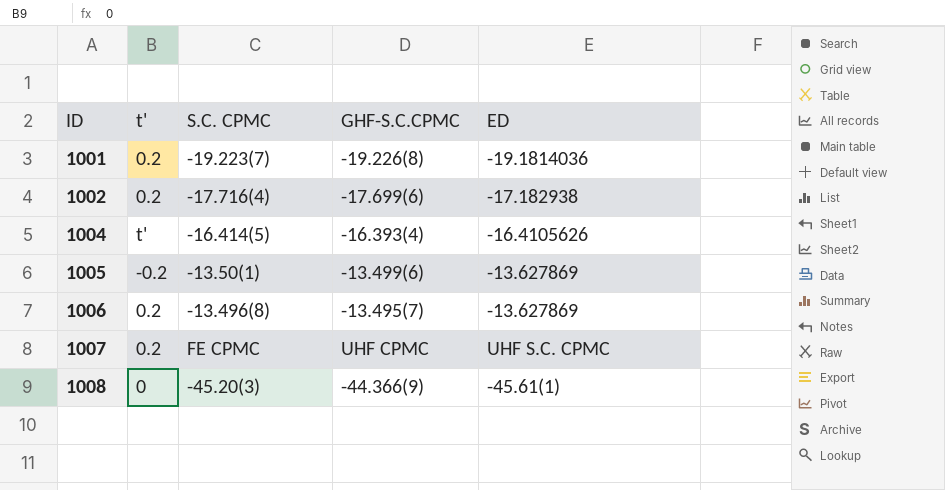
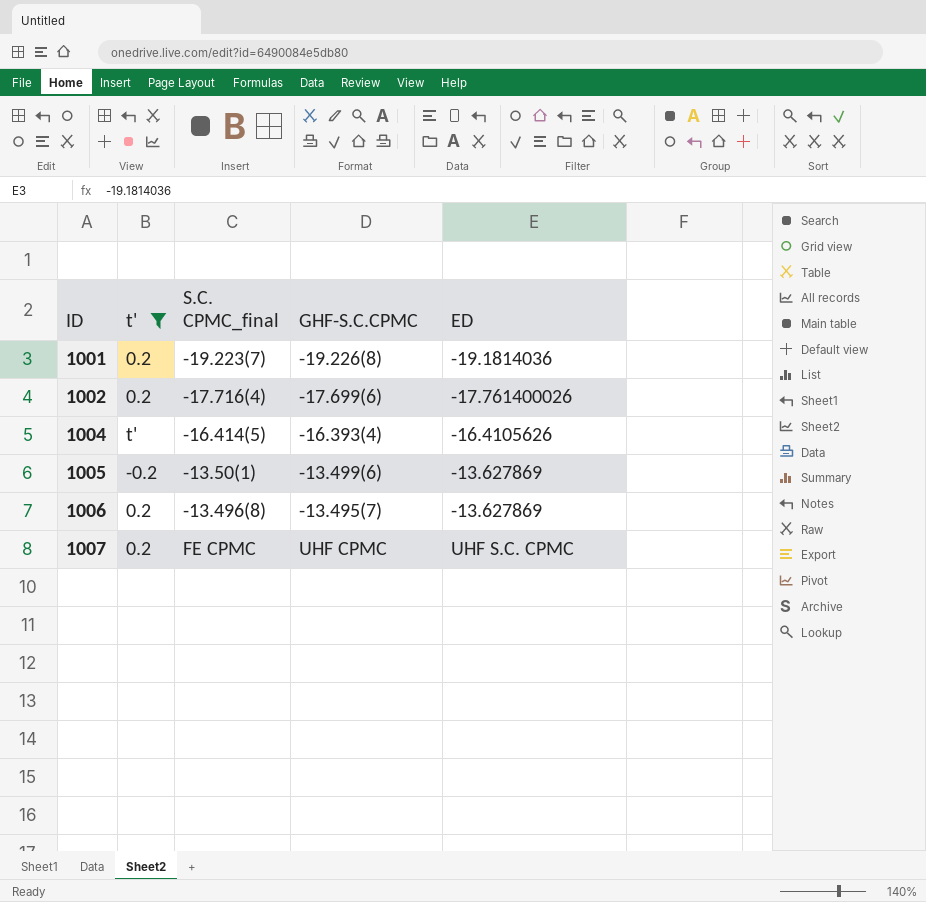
filter: none -> t' != 0
column name: S.C. CPMC -> S.C. CPMC_final
1002 | ED: -17.182938 -> -17.761400026

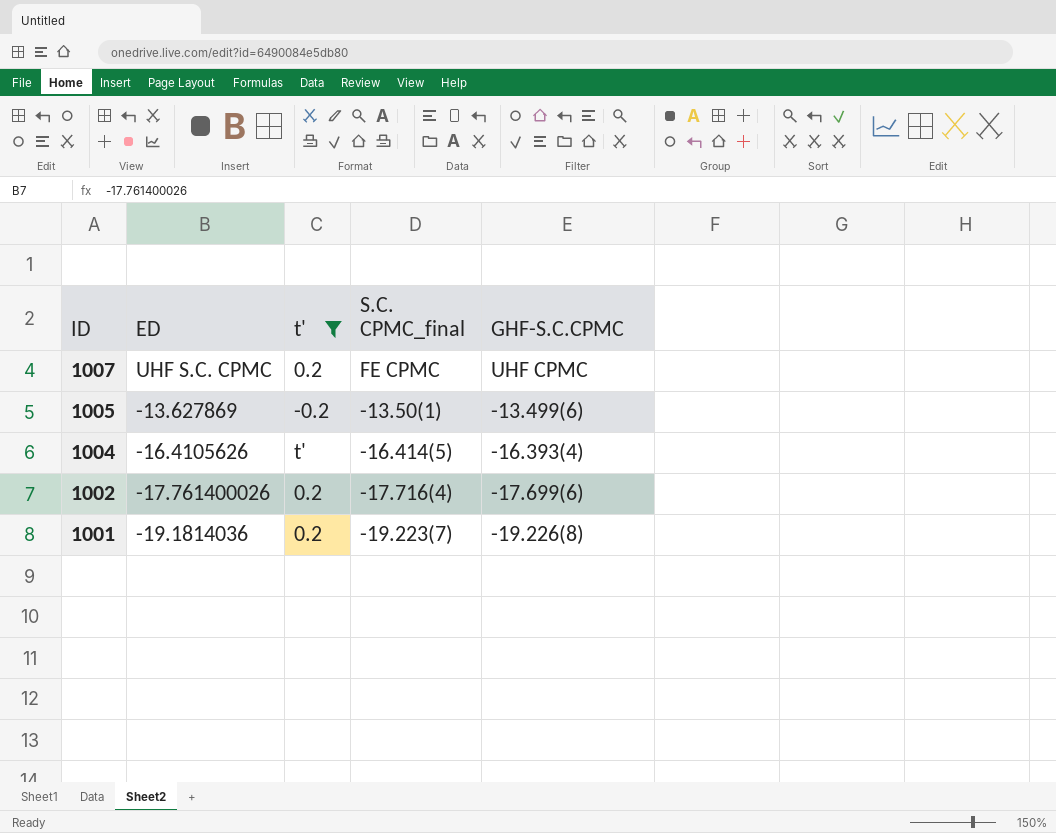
row order: ID ascending -> ID descending
column ED | position: 5 -> 2
row 1006: 0.2 | -13.496(8) | -13.495(7) | -13.627869 -> none

